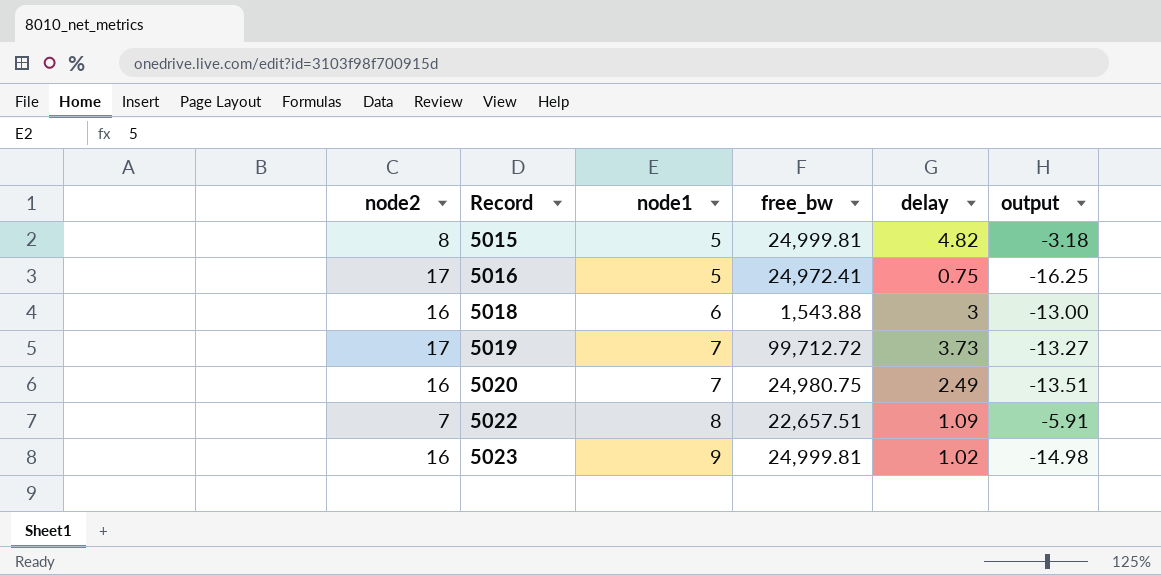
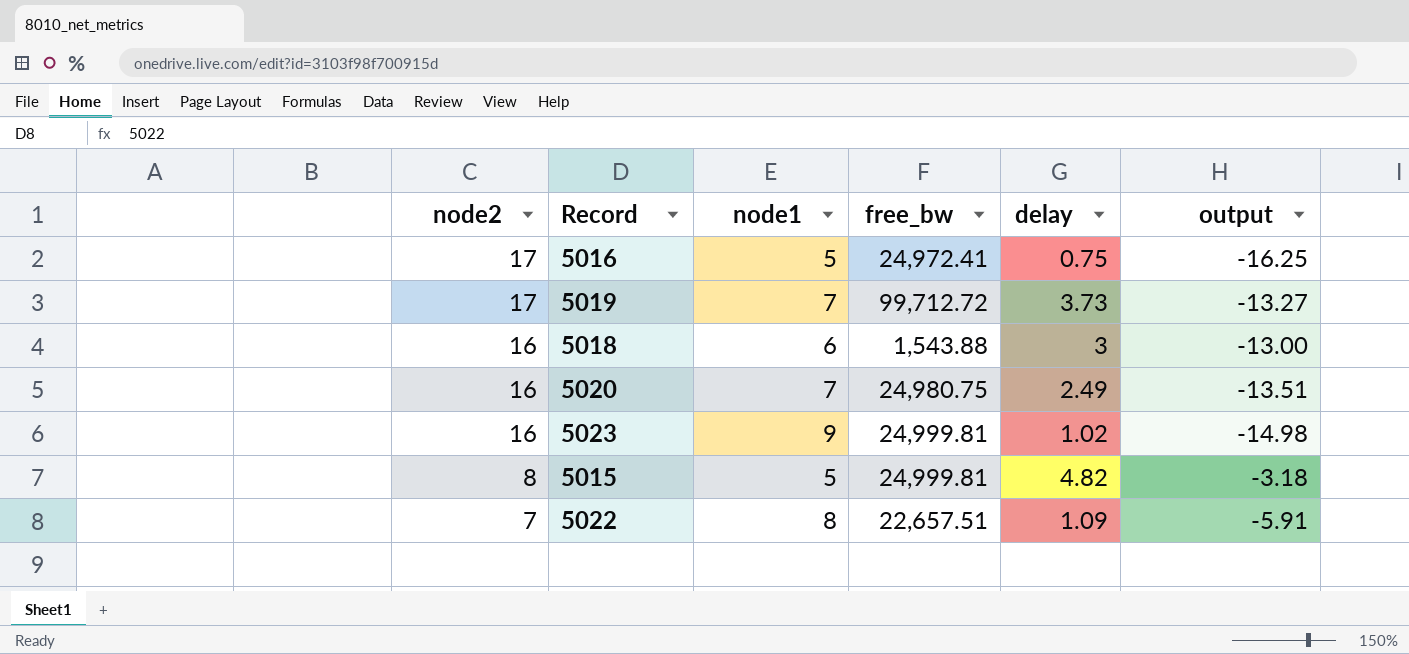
row order: Record ascending -> node2 descending

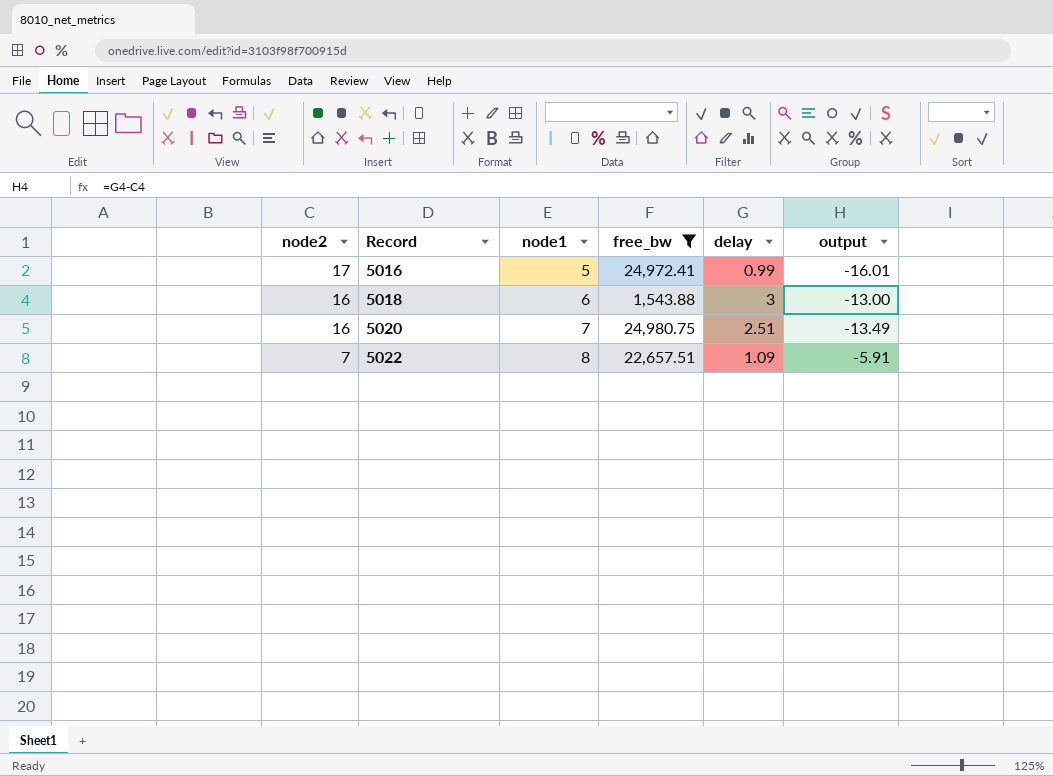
filter: none -> free_bw <= 24,980.75
5016 | delay: 0.75 -> 0.99
5016 | output: -16.25 -> -16.01
5020 | delay: 2.49 -> 2.51
5020 | output: -13.51 -> -13.49

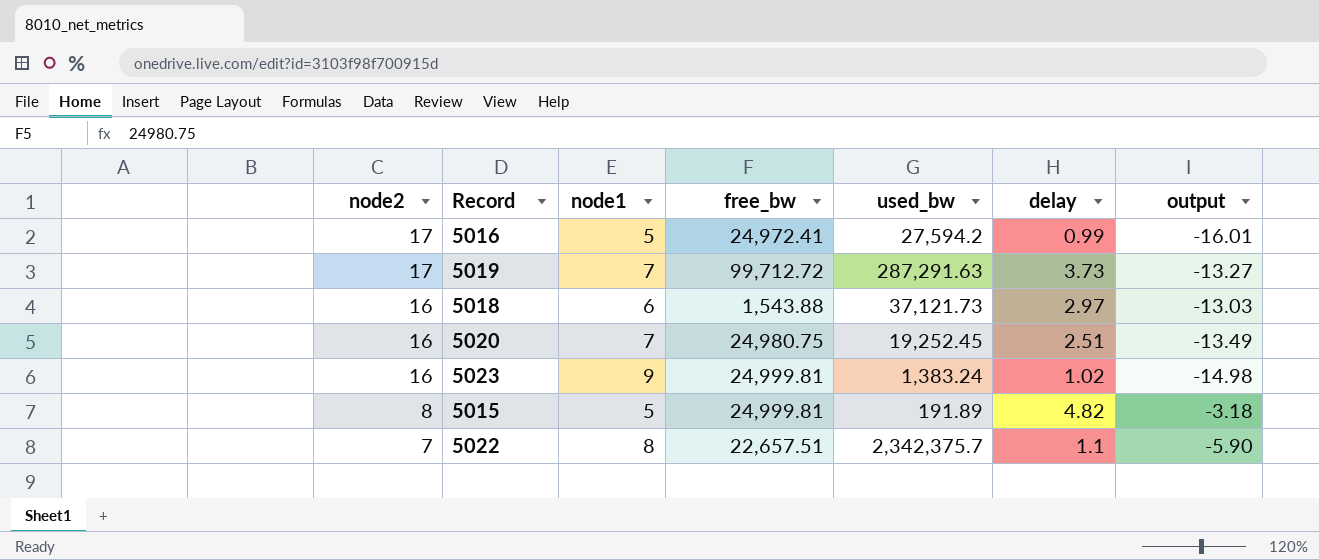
filter: free_bw <= 24,980.75 -> none
column used_bw | position: none -> 5
5018 | delay: 3 -> 2.97
5018 | output: -13.00 -> -13.03
5022 | delay: 1.09 -> 1.1
5022 | output: -5.91 -> -5.90

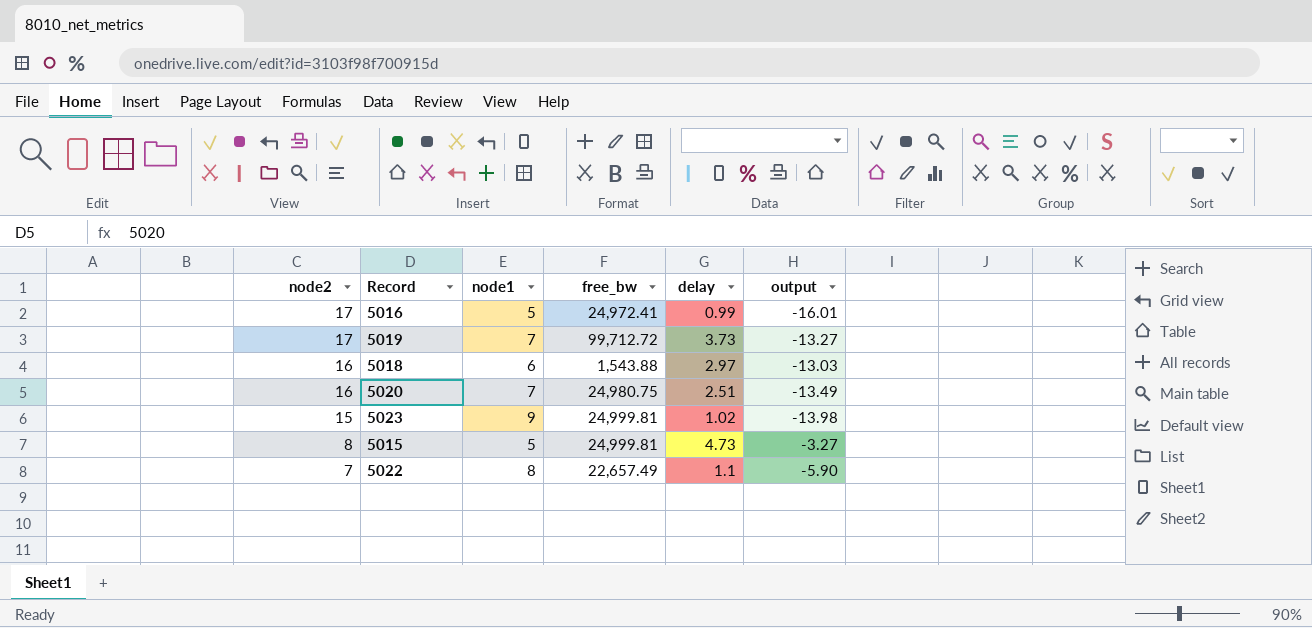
column used_bw | position: 5 -> none
5023 | node2: 16 -> 15
5023 | output: -14.98 -> -13.98
5015 | delay: 4.82 -> 4.73
5015 | output: -3.18 -> -3.27
5022 | free_bw: 22,657.51 -> 22,657.49

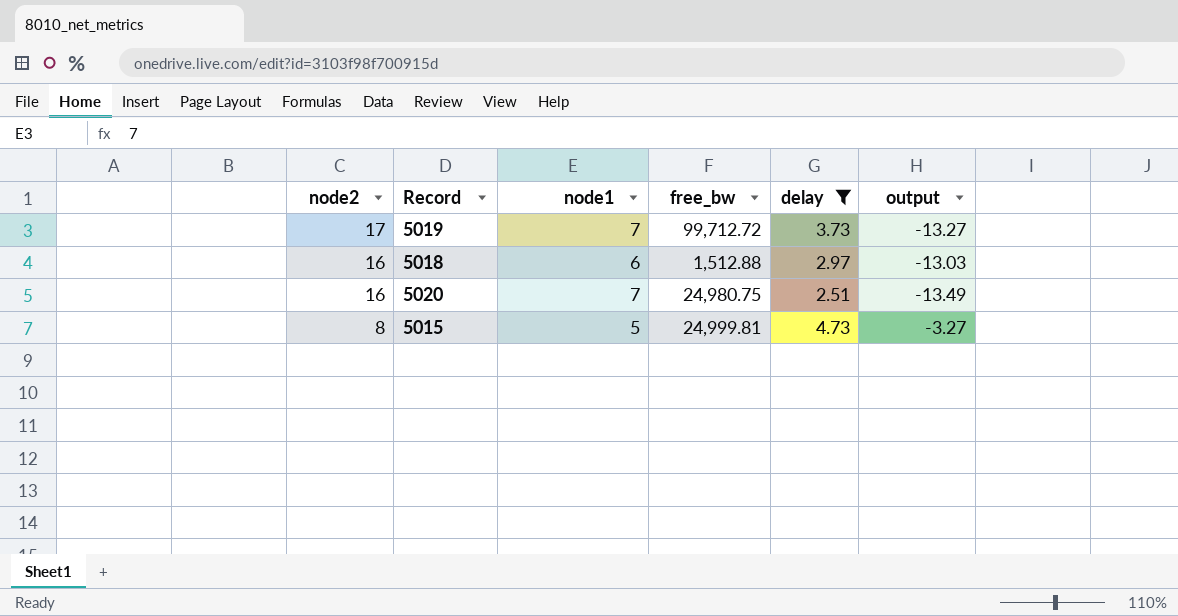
filter: none -> delay >= 2.51
5018 | free_bw: 1,543.88 -> 1,512.88

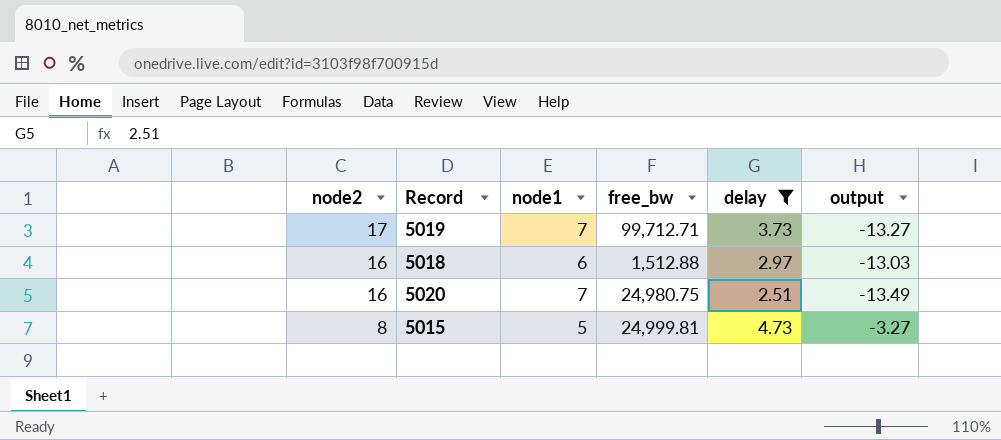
5019 | free_bw: 99,712.72 -> 99,712.71

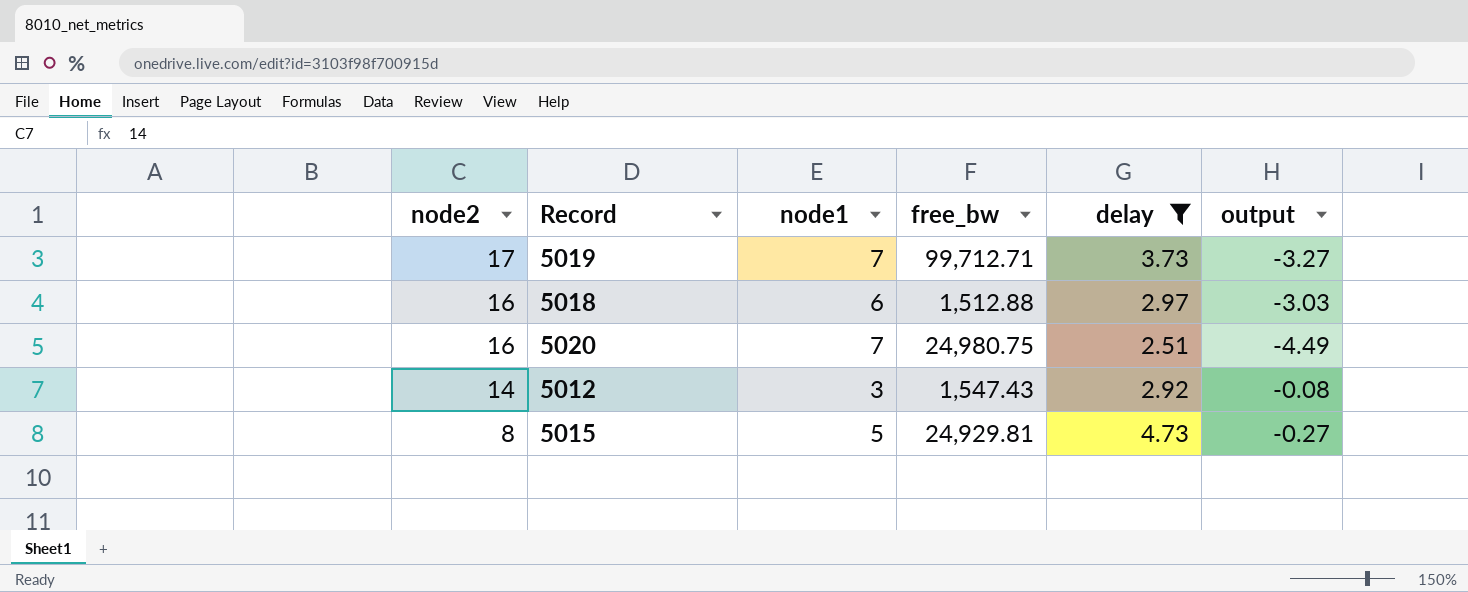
column output | formula: [delay] - [node2] -> [delay] - [node1]
row 5012: none -> 14 | 3 | 1,547.43 | 2.92 | -0.08
5015 | free_bw: 24,999.81 -> 24,929.81

